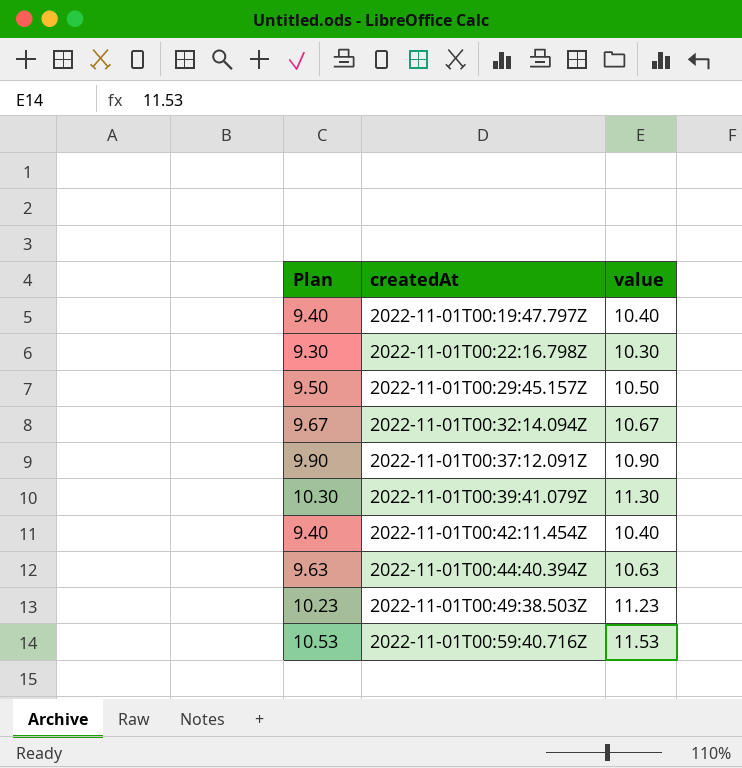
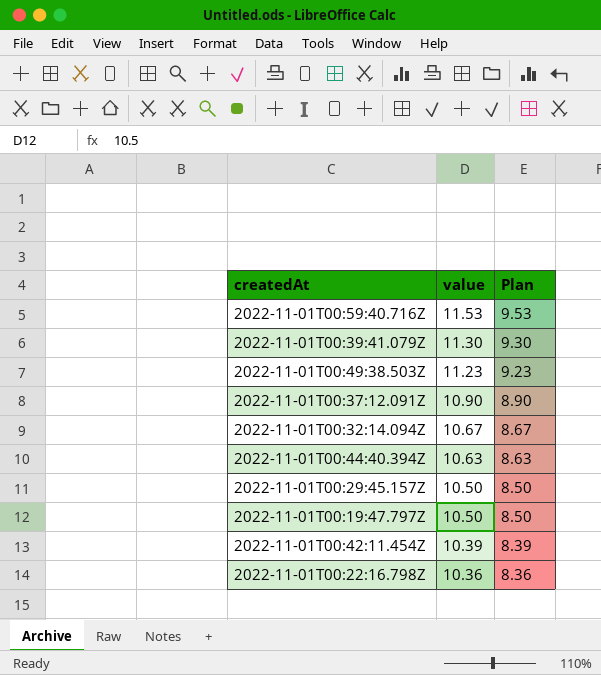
row order: createdAt ascending -> value descending
column Plan | formula: [value] - 1 -> [value] - 2
column Plan | position: 1 -> 3
2022-11-01T00:19:47.797Z | value: 10.40 -> 10.50
2022-11-01T00:42:11.454Z | value: 10.40 -> 10.39
2022-11-01T00:22:16.798Z | value: 10.30 -> 10.36

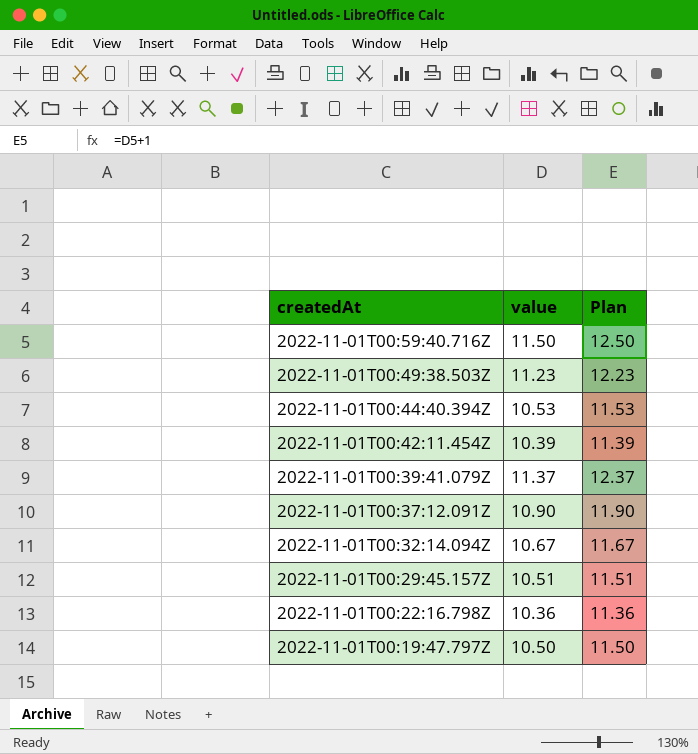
row order: value descending -> createdAt descending
column Plan | formula: [value] - 2 -> [value] + 1
2022-11-01T00:59:40.716Z | value: 11.53 -> 11.50
2022-11-01T00:44:40.394Z | value: 10.63 -> 10.53
2022-11-01T00:39:41.079Z | value: 11.30 -> 11.37
2022-11-01T00:29:45.157Z | value: 10.50 -> 10.51

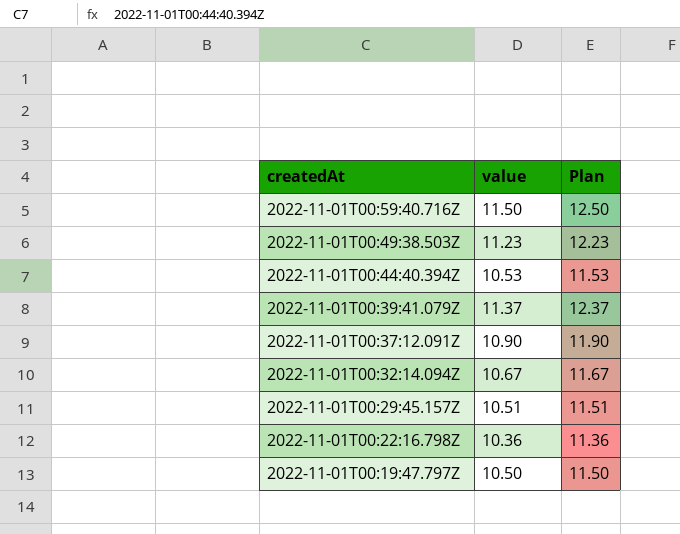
row 2022-11-01T00:42:11.454Z: 10.39 | 11.39 -> none

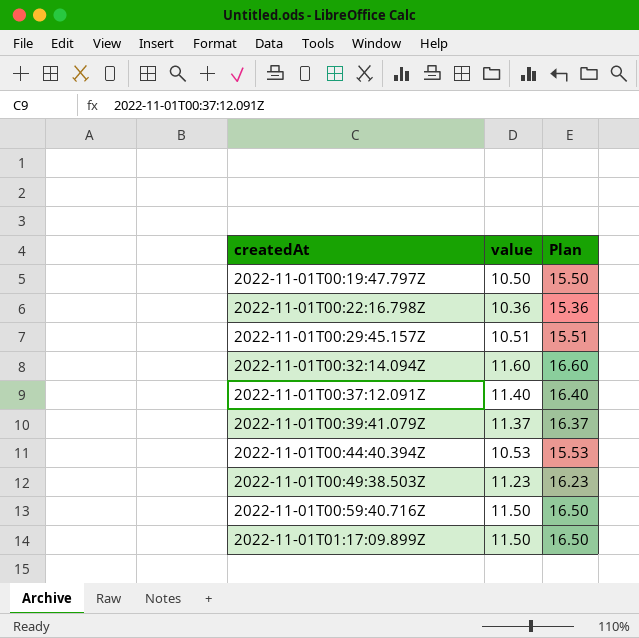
row order: createdAt descending -> createdAt ascending
column Plan | formula: [value] + 1 -> [value] + 5
2022-11-01T00:32:14.094Z | value: 10.67 -> 11.60
2022-11-01T00:37:12.091Z | value: 10.90 -> 11.40
row 2022-11-01T01:17:09.899Z: none -> 11.50 | 16.50

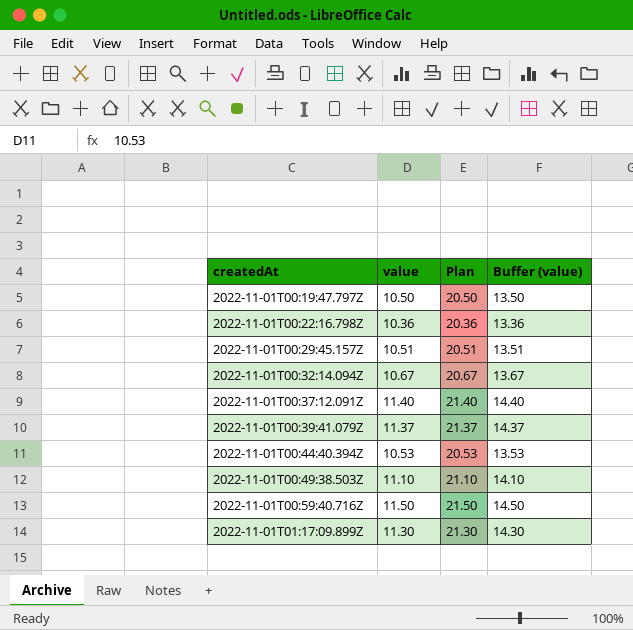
column Plan | formula: [value] + 5 -> [value] + 10
column Buffer (value) | formula: none -> [value] + 3
2022-11-01T00:32:14.094Z | value: 11.60 -> 10.67
2022-11-01T00:49:38.503Z | value: 11.23 -> 11.10
2022-11-01T01:17:09.899Z | value: 11.50 -> 11.30

